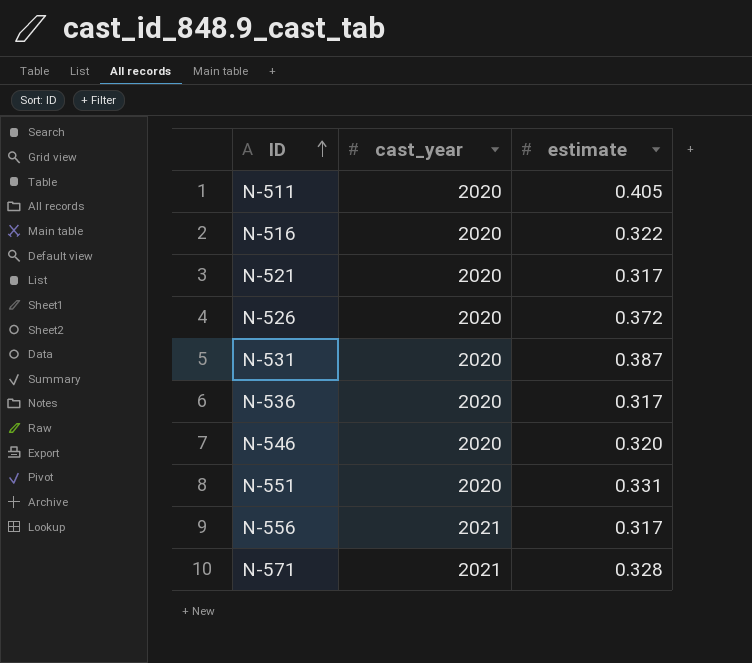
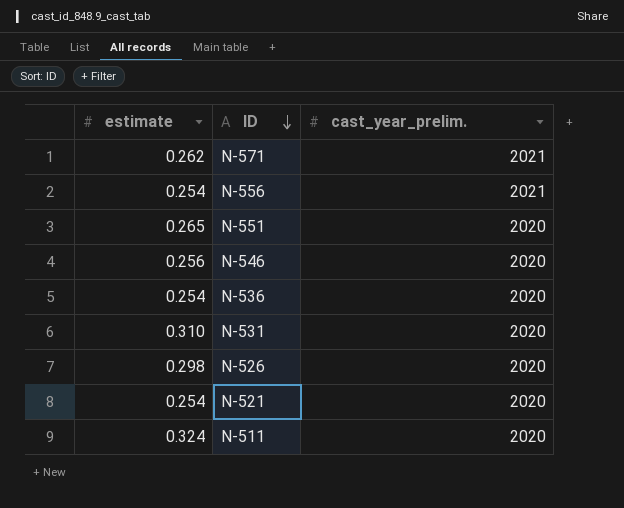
row order: ID ascending -> ID descending
column estimate | position: 3 -> 1
column name: cast_year -> cast_year_prelim.
row N-516: 2020 | 0.322 -> none
N-571 | estimate: 0.328 -> 0.262
N-556 | estimate: 0.317 -> 0.254
N-551 | estimate: 0.331 -> 0.265
N-546 | estimate: 0.320 -> 0.256
N-536 | estimate: 0.317 -> 0.254
N-531 | estimate: 0.387 -> 0.310
N-526 | estimate: 0.372 -> 0.298
N-521 | estimate: 0.317 -> 0.254
N-511 | estimate: 0.405 -> 0.324

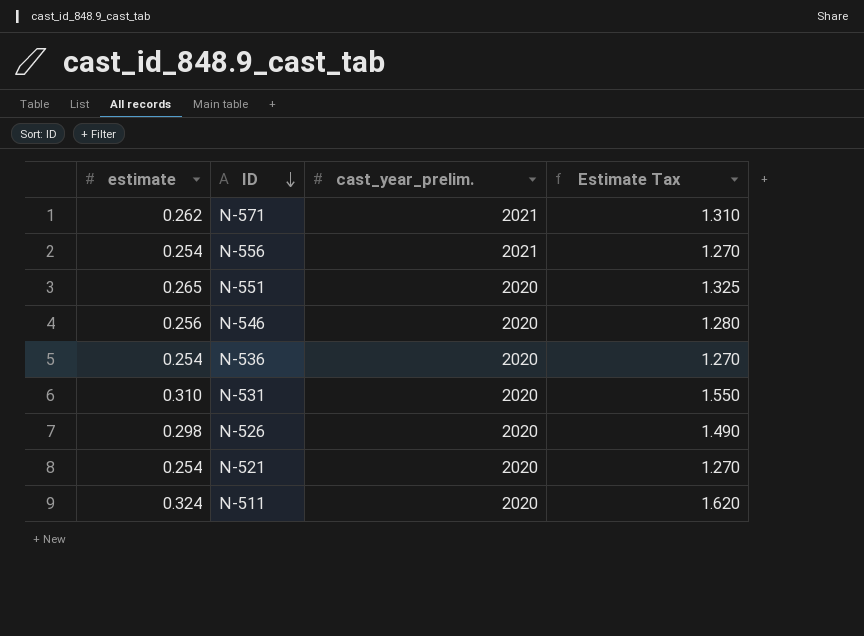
column Estimate Tax | formula: none -> [estimate] * 5

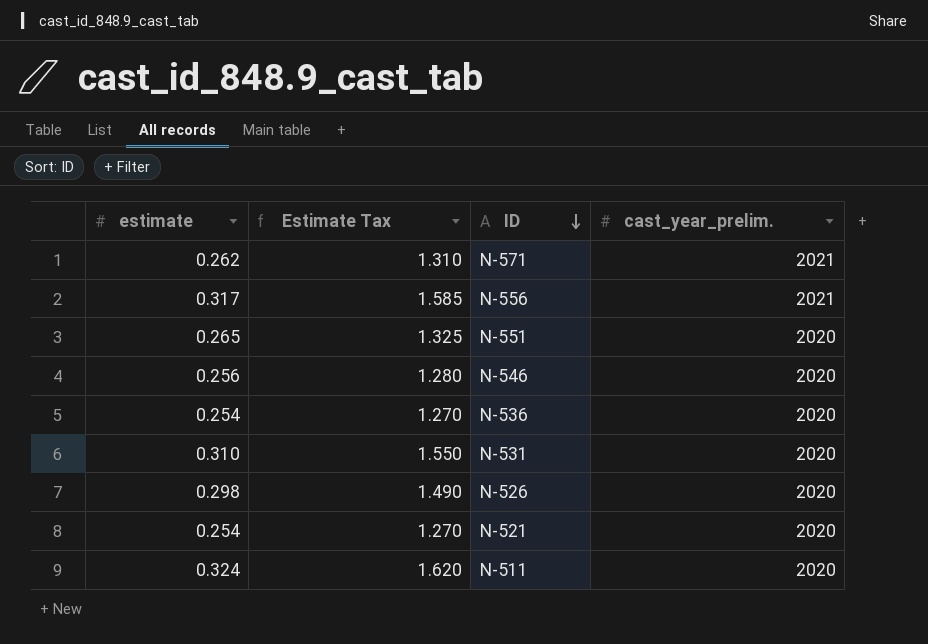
column Estimate Tax | position: 4 -> 2
N-556 | estimate: 0.254 -> 0.317
N-556 | Estimate Tax: 1.270 -> 1.585

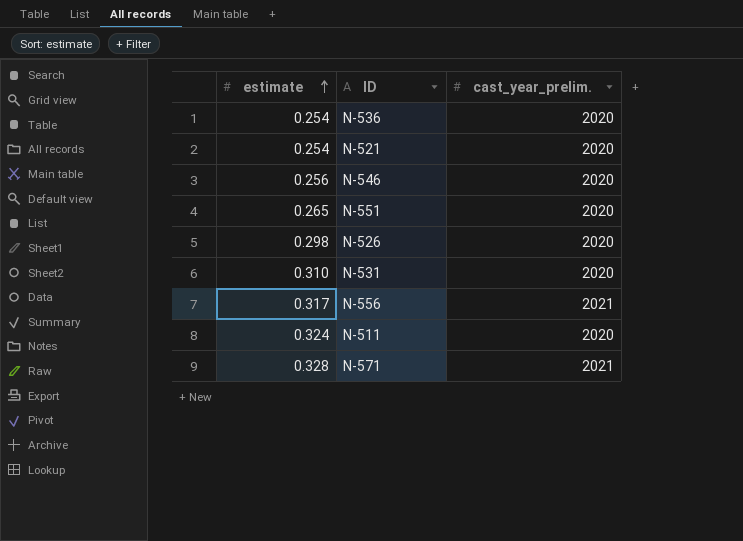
row order: ID descending -> estimate ascending
column Estimate Tax | formula: [estimate] * 5 -> none
N-571 | estimate: 0.262 -> 0.328

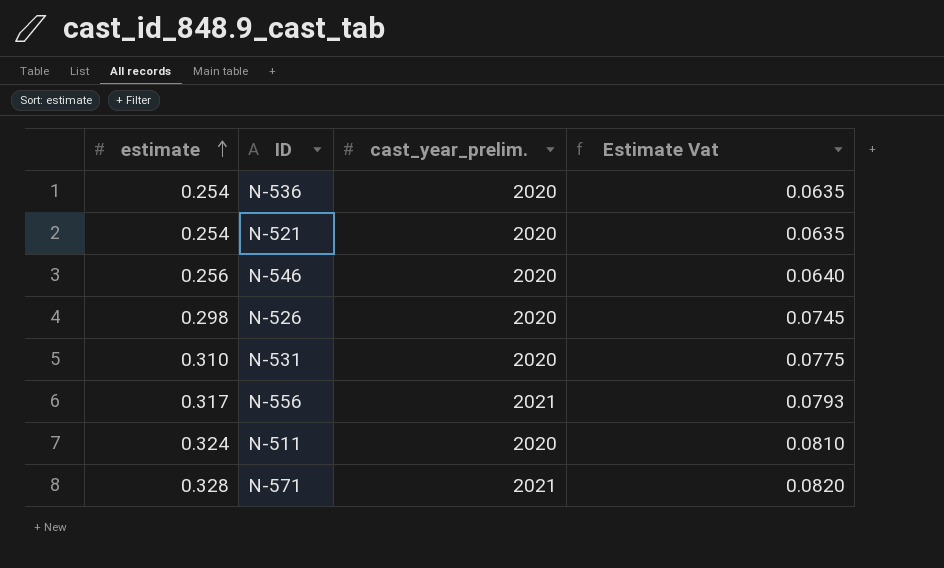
column Estimate Vat | formula: none -> [estimate] * 0.25
row N-551: 0.265 | 2020 -> none

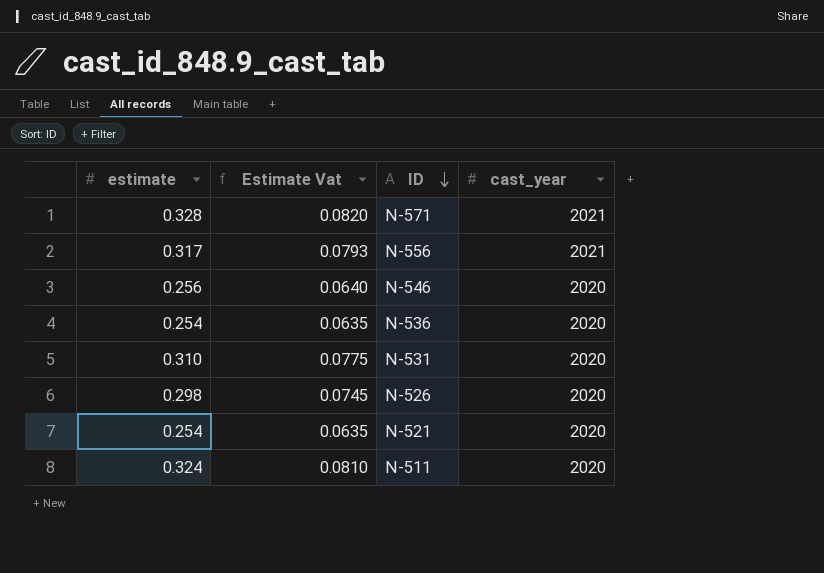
row order: estimate ascending -> ID descending
column Estimate Vat | position: 4 -> 2
column name: cast_year_prelim. -> cast_year

